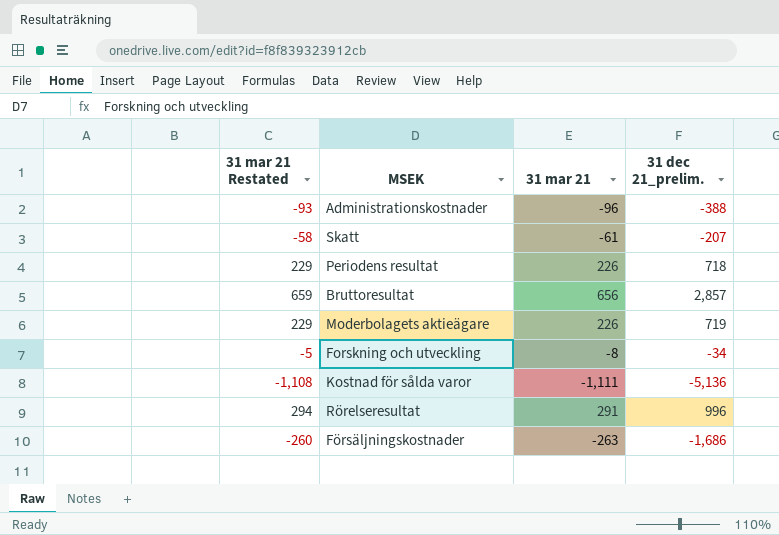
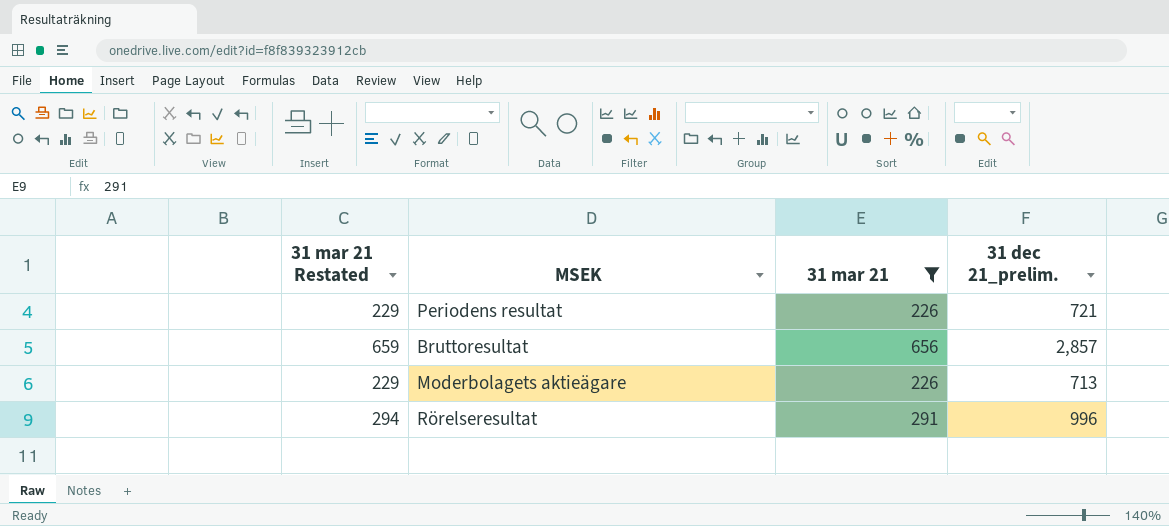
filter: none -> 31 mar 21 >= 226
Periodens resultat | 31 dec 21_prelim.: 718 -> 721
Moderbolagets aktieägare | 31 dec 21_prelim.: 719 -> 713

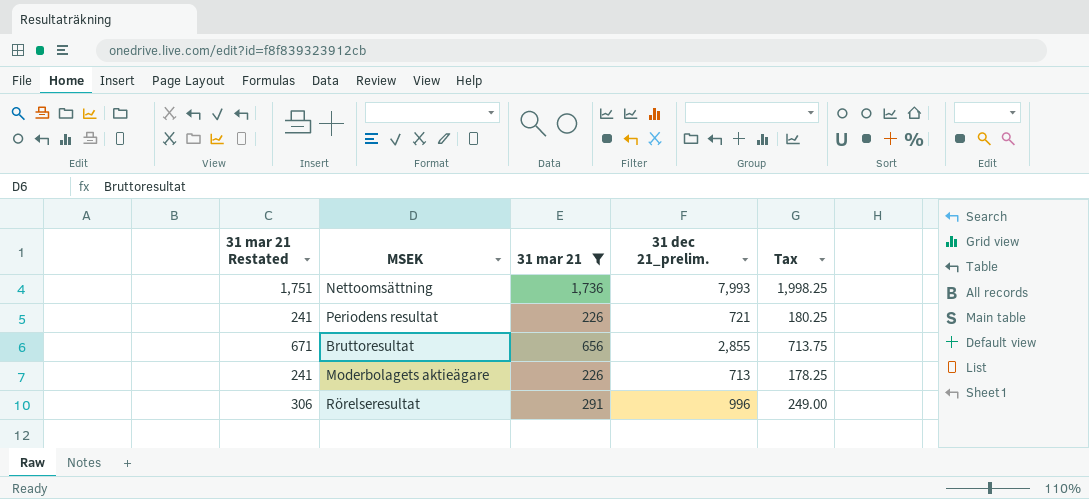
column 31 mar 21 Restated | formula: [31 mar 21] + 3 -> [31 mar 21] + 15
column Tax | formula: none -> [31 dec 21_prelim.] * 0.25
row Nettoomsättning: none -> 1,751 | 1,736 | 7,993 | 1,998.25
Bruttoresultat | 31 dec 21_prelim.: 2,857 -> 2,855

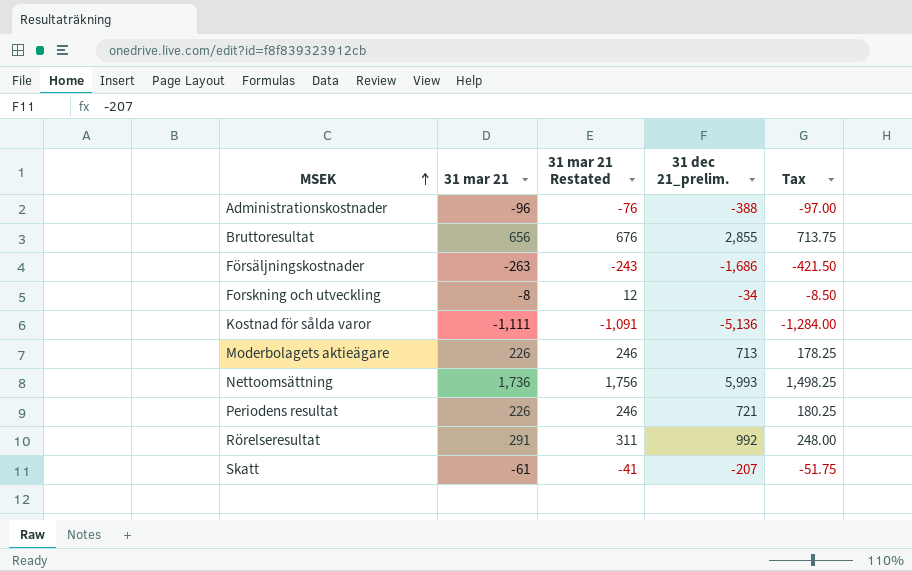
filter: 31 mar 21 >= 226 -> none
row order: none -> MSEK ascending
column 31 mar 21 Restated | formula: [31 mar 21] + 15 -> [31 mar 21] + 20
column 31 mar 21 Restated | position: 1 -> 3
Nettoomsättning | 31 dec 21_prelim.: 7,993 -> 5,993
Nettoomsättning | Tax: 1,998.25 -> 1,498.25
Rörelseresultat | 31 dec 21_prelim.: 996 -> 992
Rörelseresultat | Tax: 249.00 -> 248.00

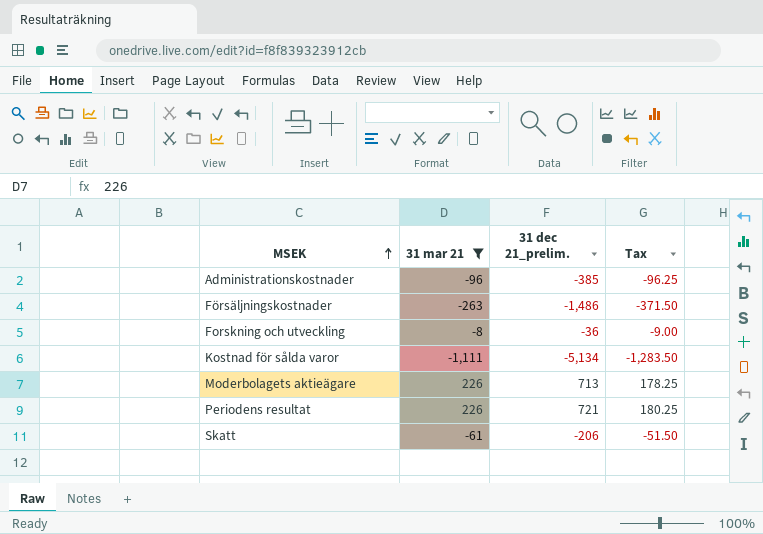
filter: none -> 31 mar 21 <= 226
column 31 mar 21 Restated | formula: [31 mar 21] + 20 -> none
Administrationskostnader | 31 dec 21_prelim.: -388 -> -385
Administrationskostnader | Tax: -97.00 -> -96.25
Försäljningskostnader | 31 dec 21_prelim.: -1,686 -> -1,486
Försäljningskostnader | Tax: -421.50 -> -371.50
Forskning och utveckling | 31 dec 21_prelim.: -34 -> -36
Forskning och utveckling | Tax: -8.50 -> -9.00
Kostnad för sålda varor | 31 dec 21_prelim.: -5,136 -> -5,134
Kostnad för sålda varor | Tax: -1,284.00 -> -1,283.50
Skatt | 31 dec 21_prelim.: -207 -> -206
Skatt | Tax: -51.75 -> -51.50

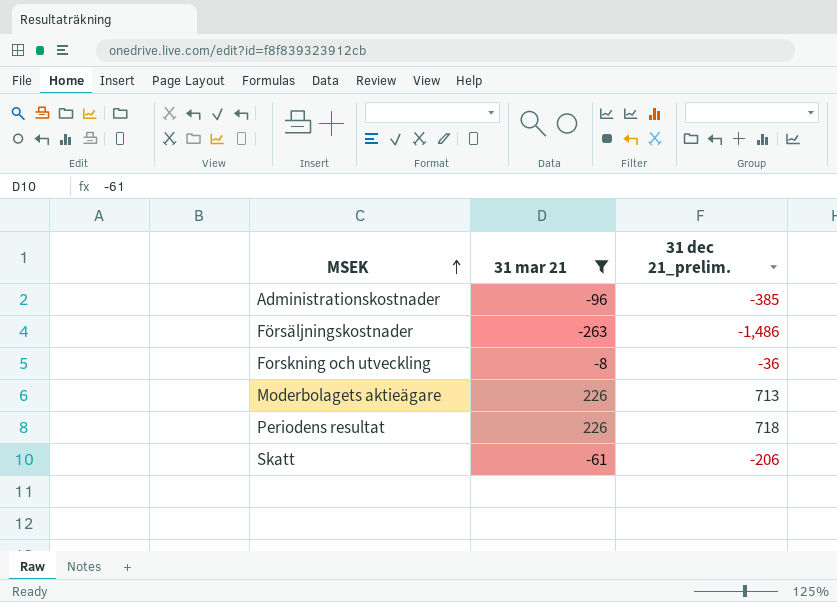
column Tax | formula: [31 dec 21_prelim.] * 0.25 -> none
row Kostnad för sålda varor: -1,111 | -5,134 | -1,283.50 -> none
Periodens resultat | 31 dec 21_prelim.: 721 -> 718

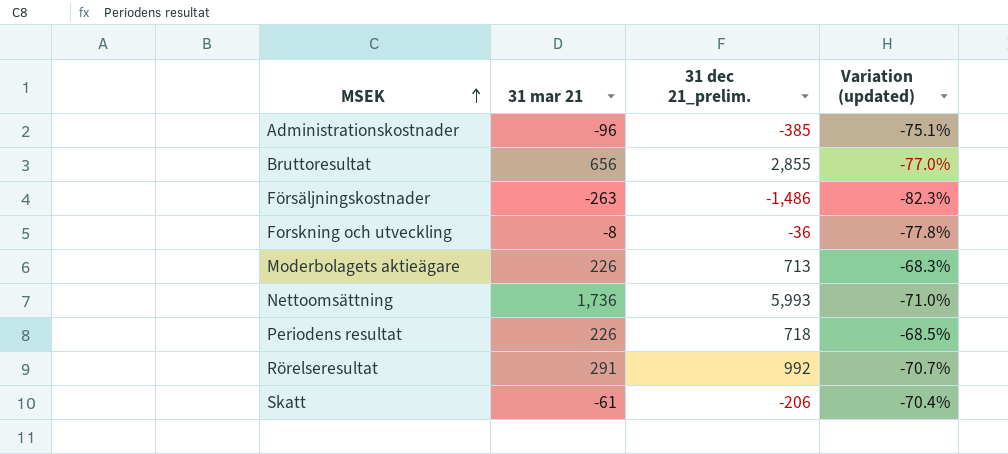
filter: 31 mar 21 <= 226 -> none
column Variation (updated) | formula: none -> ([31 mar 21] - [31 dec 21_prelim.]) / [31 dec 21_prelim.]

